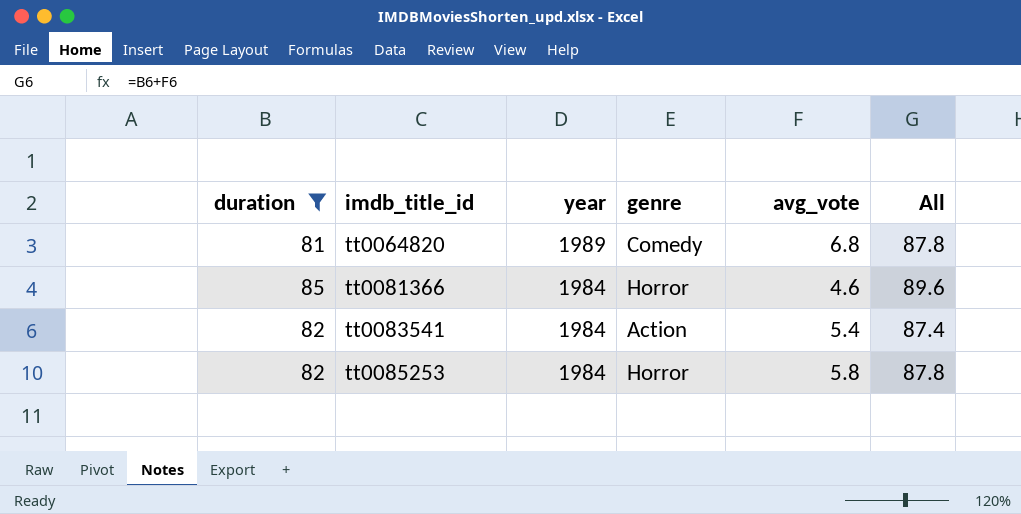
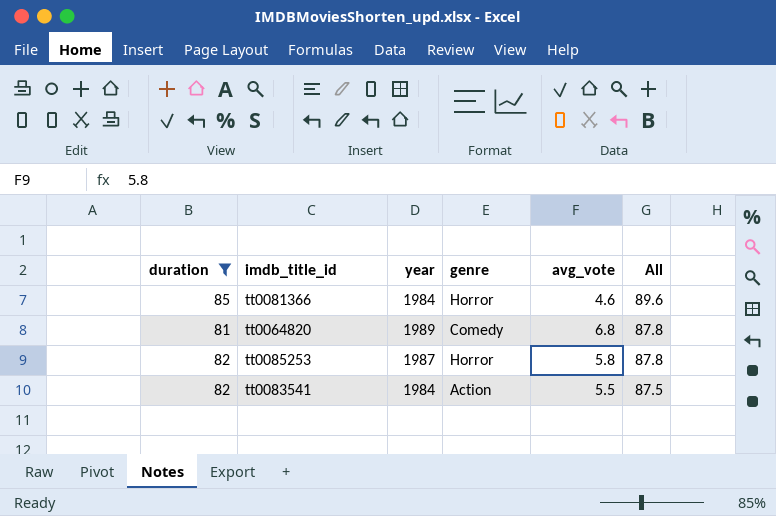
row order: imdb_title_id ascending -> All descending
tt0085253 | year: 1984 -> 1987
tt0083541 | avg_vote: 5.4 -> 5.5
tt0083541 | All: 87.4 -> 87.5

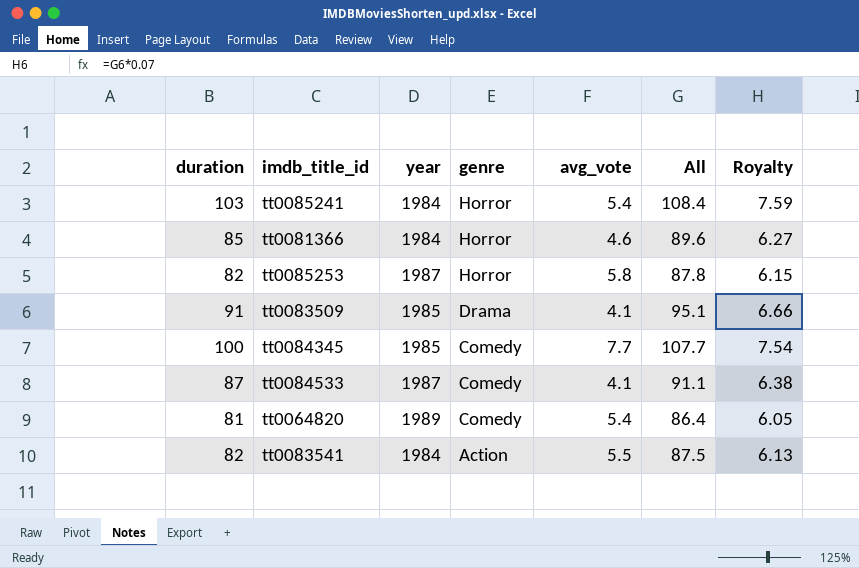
filter: duration <= 85 -> none
row order: All descending -> genre descending
column Royalty | formula: none -> [All] * 0.07
tt0064820 | avg_vote: 6.8 -> 5.4
tt0064820 | All: 87.8 -> 86.4

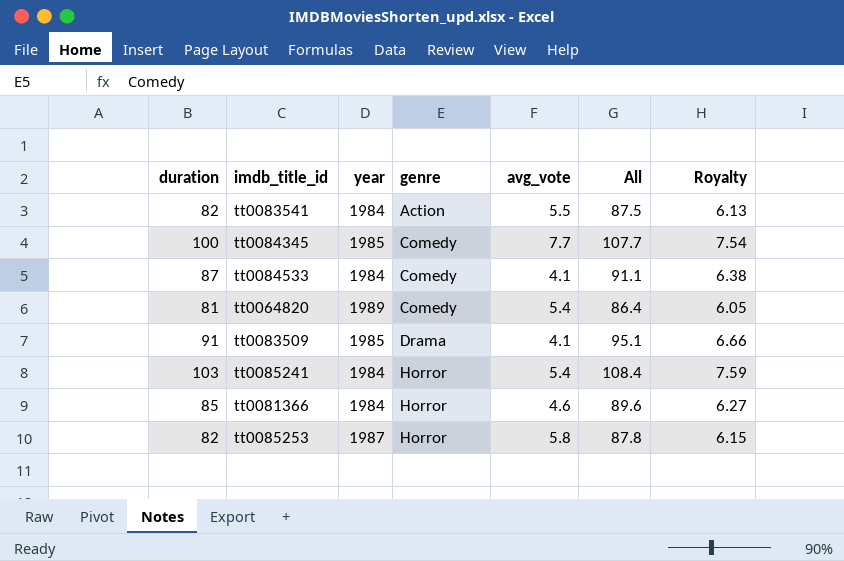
row order: genre descending -> genre ascending
tt0084533 | year: 1987 -> 1984

